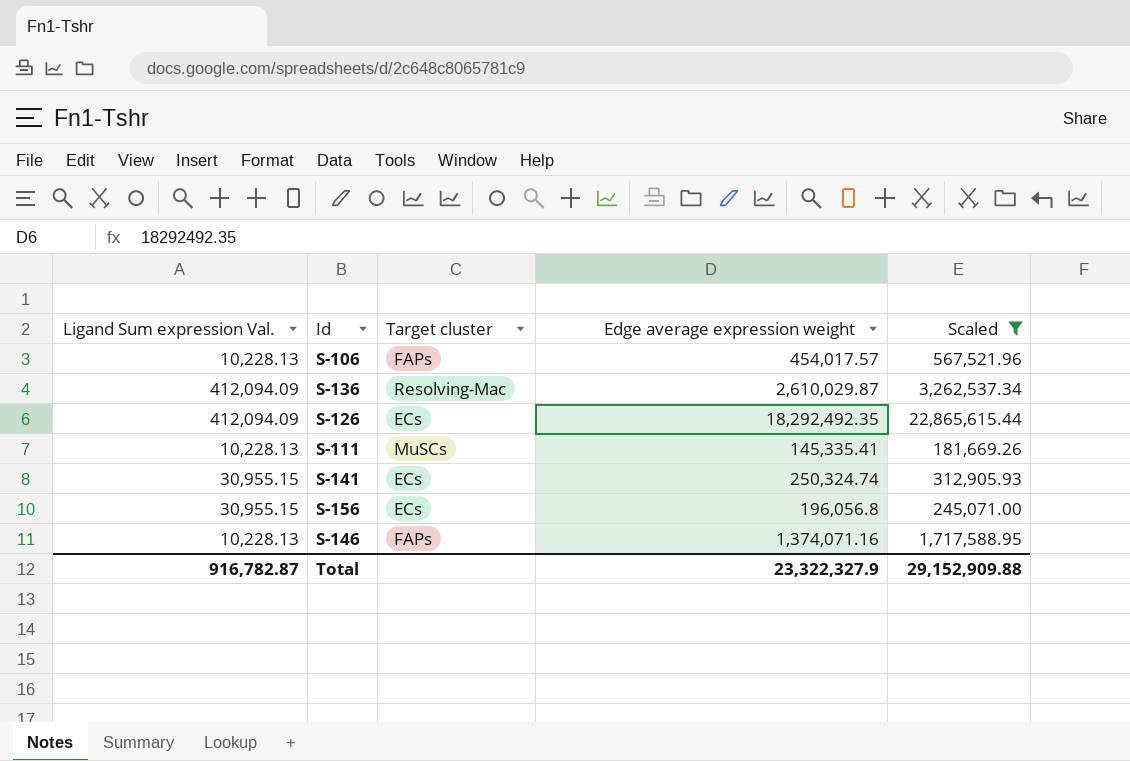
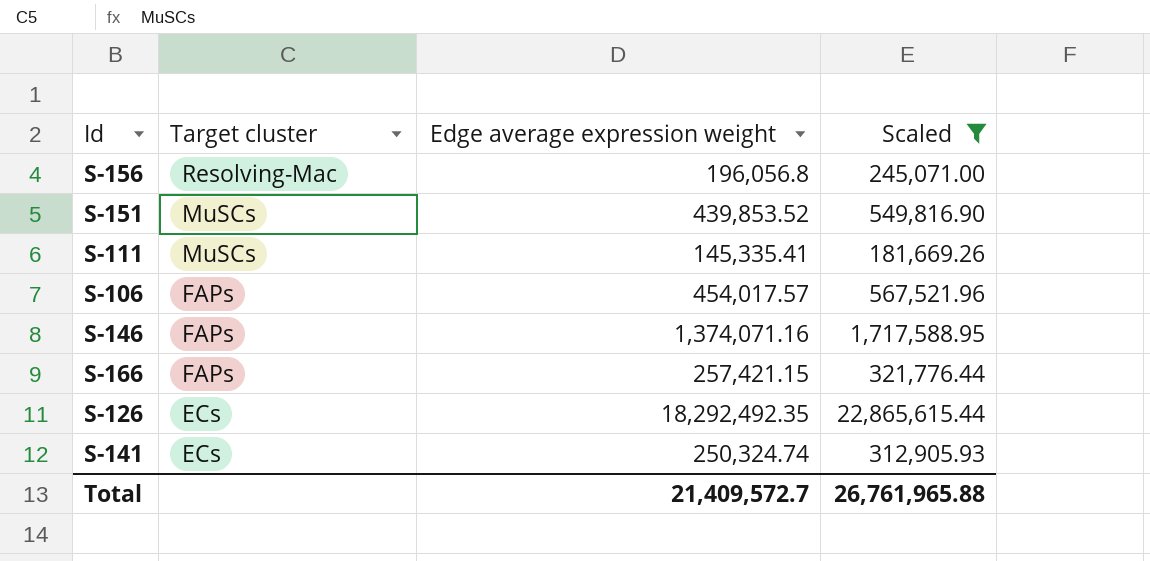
row order: none -> Target cluster descending
column Ligand Sum expression Val. | position: 1 -> none
row S-136: 412,094.09 | Resolving-Mac | 2,610,029.87 | 3,262,537.34 -> none
S-156 | Target cluster: ECs -> Resolving-Mac
row S-151: none -> MuSCs | 439,853.52 | 549,816.90
row S-166: none -> FAPs | 257,421.15 | 321,776.44
Total | Edge average expression weight: 23,322,327.9 -> 21,409,572.7
Total | Scaled: 29,152,909.88 -> 26,761,965.88

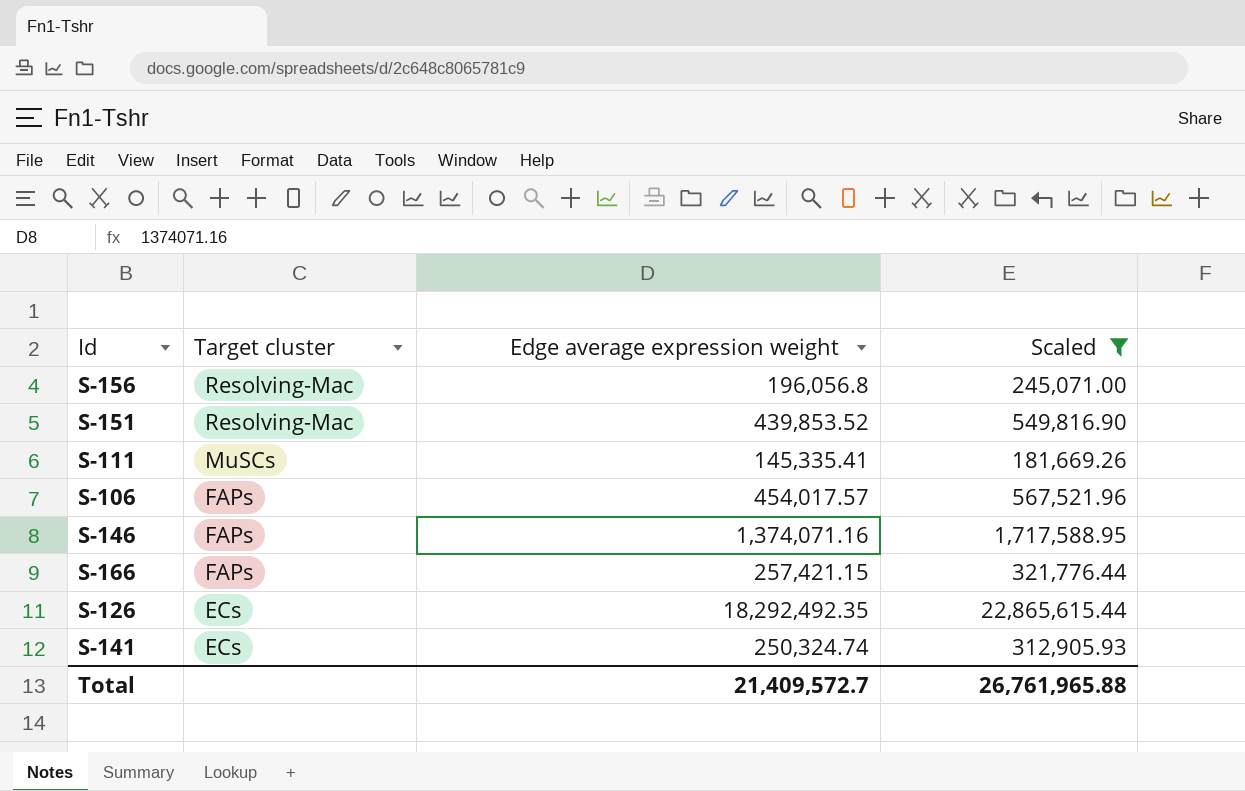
S-151 | Target cluster: MuSCs -> Resolving-Mac

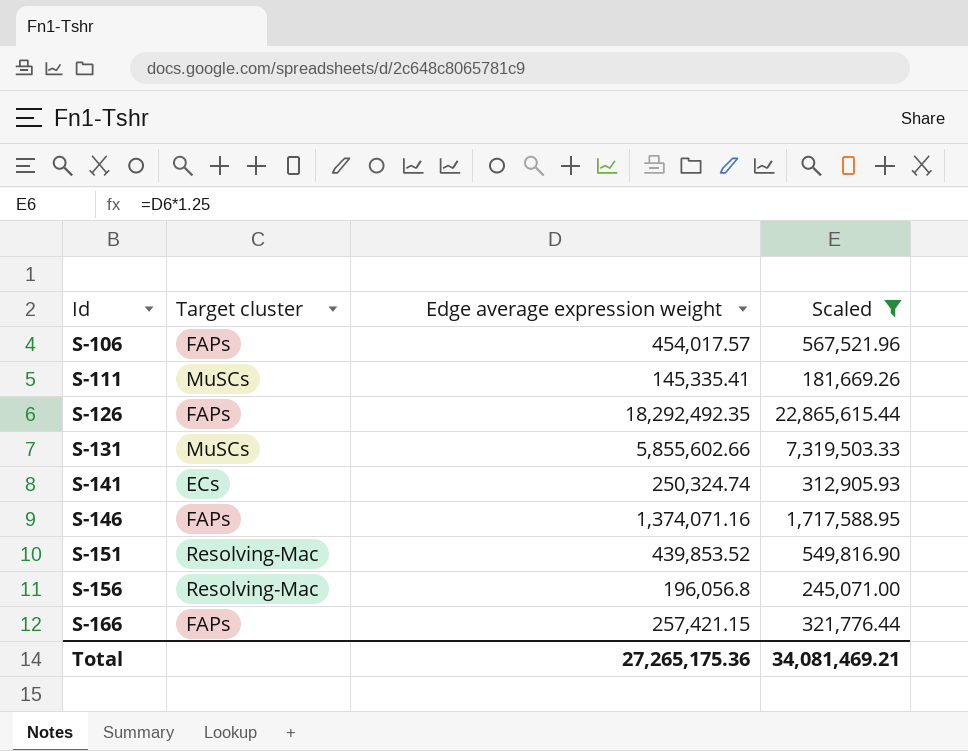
row order: Target cluster descending -> Id ascending
S-126 | Target cluster: ECs -> FAPs
row S-131: none -> MuSCs | 5,855,602.66 | 7,319,503.33
Total | Edge average expression weight: 21,409,572.7 -> 27,265,175.36
Total | Scaled: 26,761,965.88 -> 34,081,469.21

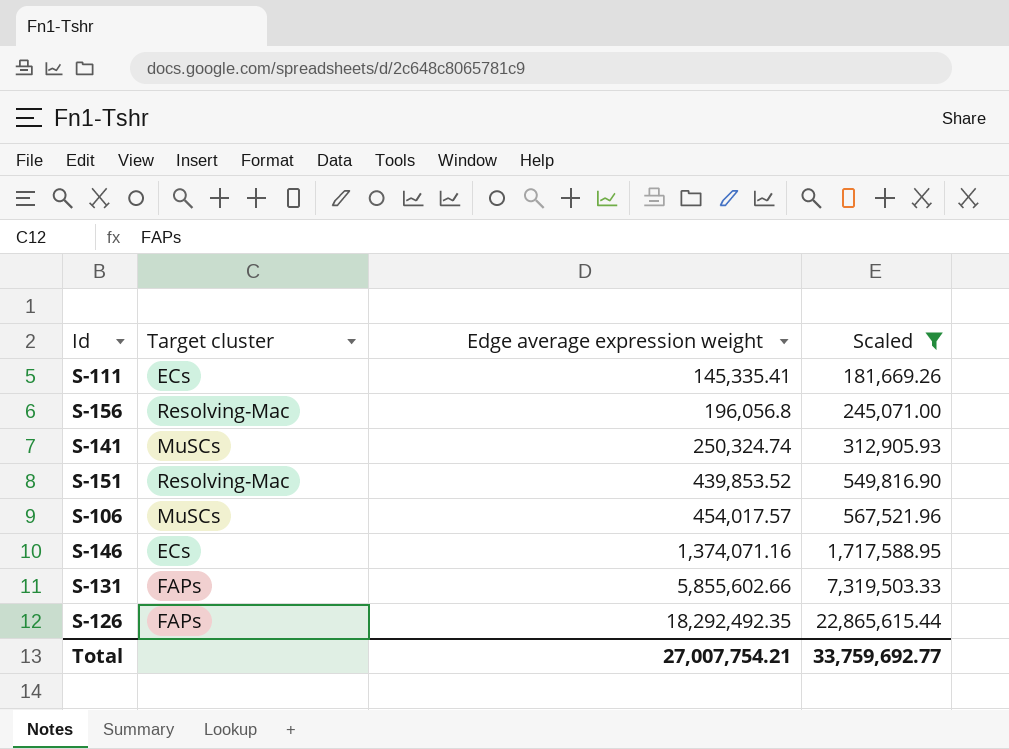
row order: Id ascending -> Edge average expression weight ascending
row S-166: FAPs | 257,421.15 | 321,776.44 -> none
S-111 | Target cluster: MuSCs -> ECs
S-141 | Target cluster: ECs -> MuSCs
S-106 | Target cluster: FAPs -> MuSCs
S-146 | Target cluster: FAPs -> ECs
S-131 | Target cluster: MuSCs -> FAPs
Total | Edge average expression weight: 27,265,175.36 -> 27,007,754.21
Total | Scaled: 34,081,469.21 -> 33,759,692.77

